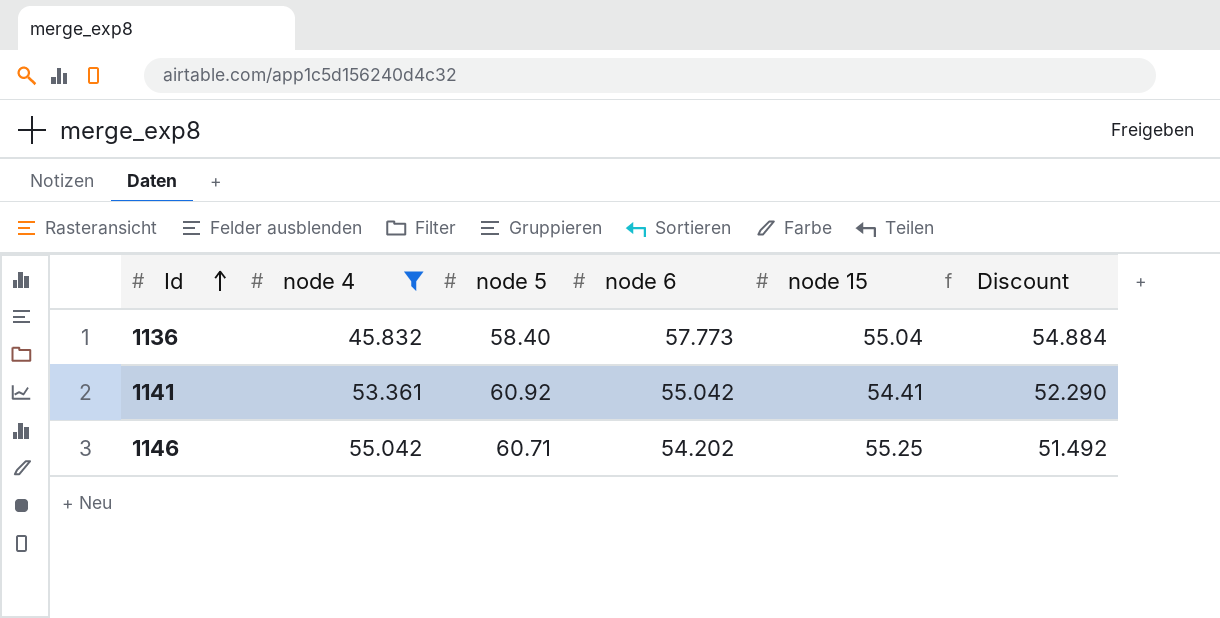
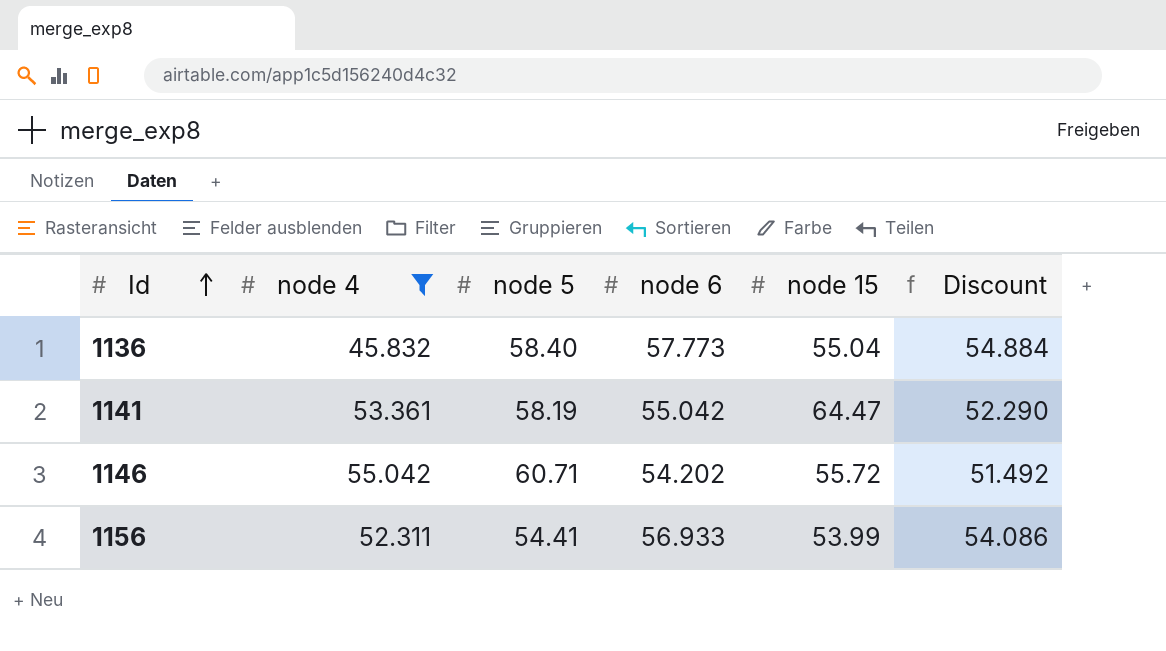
1141 | node 5: 60.92 -> 58.19
1141 | node 15: 54.41 -> 64.47
1146 | node 15: 55.25 -> 55.72
row 1156: none -> 52.311 | 54.41 | 56.933 | 53.99 | 54.086

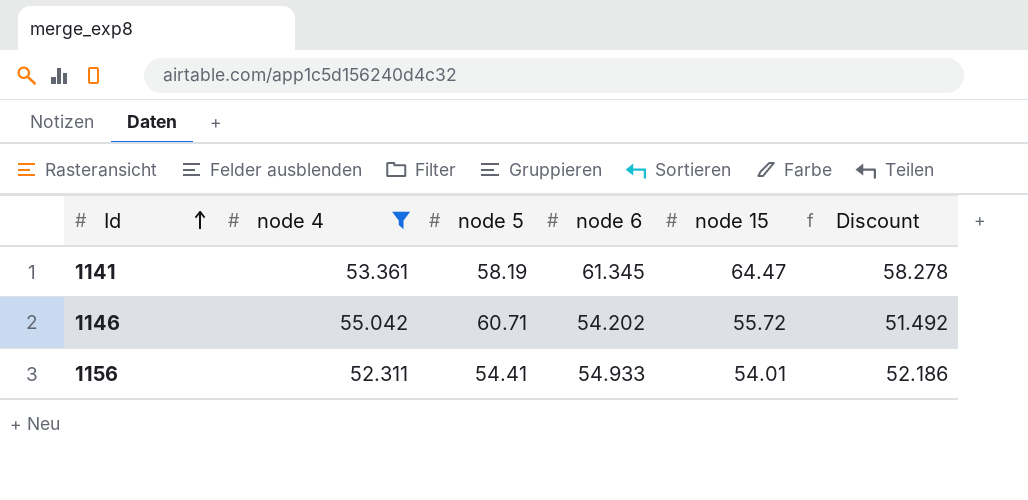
row 1136: 45.832 | 58.40 | 57.773 | 55.04 | 54.884 -> none
1141 | node 6: 55.042 -> 61.345
1141 | Discount: 52.290 -> 58.278
1156 | node 6: 56.933 -> 54.933
1156 | node 15: 53.99 -> 54.01
1156 | Discount: 54.086 -> 52.186

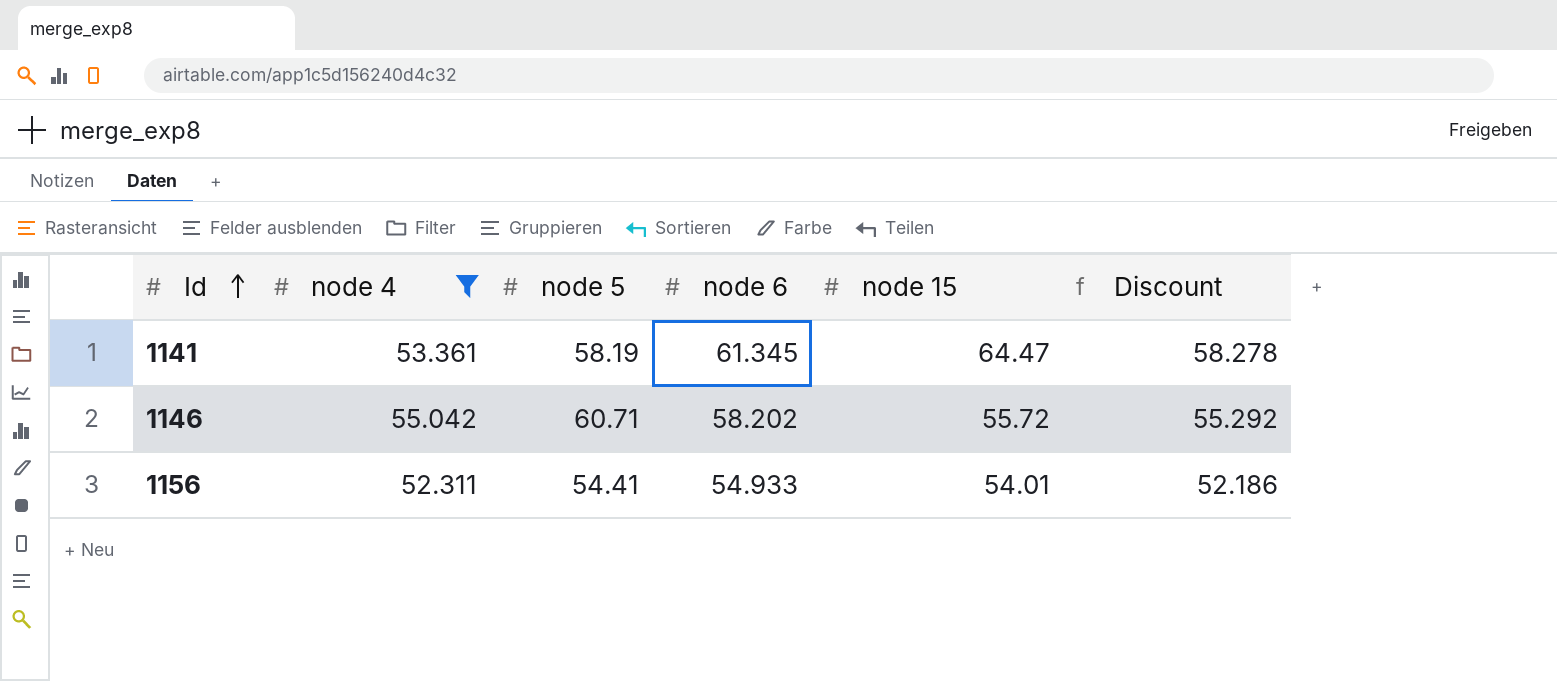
1146 | node 6: 54.202 -> 58.202
1146 | Discount: 51.492 -> 55.292

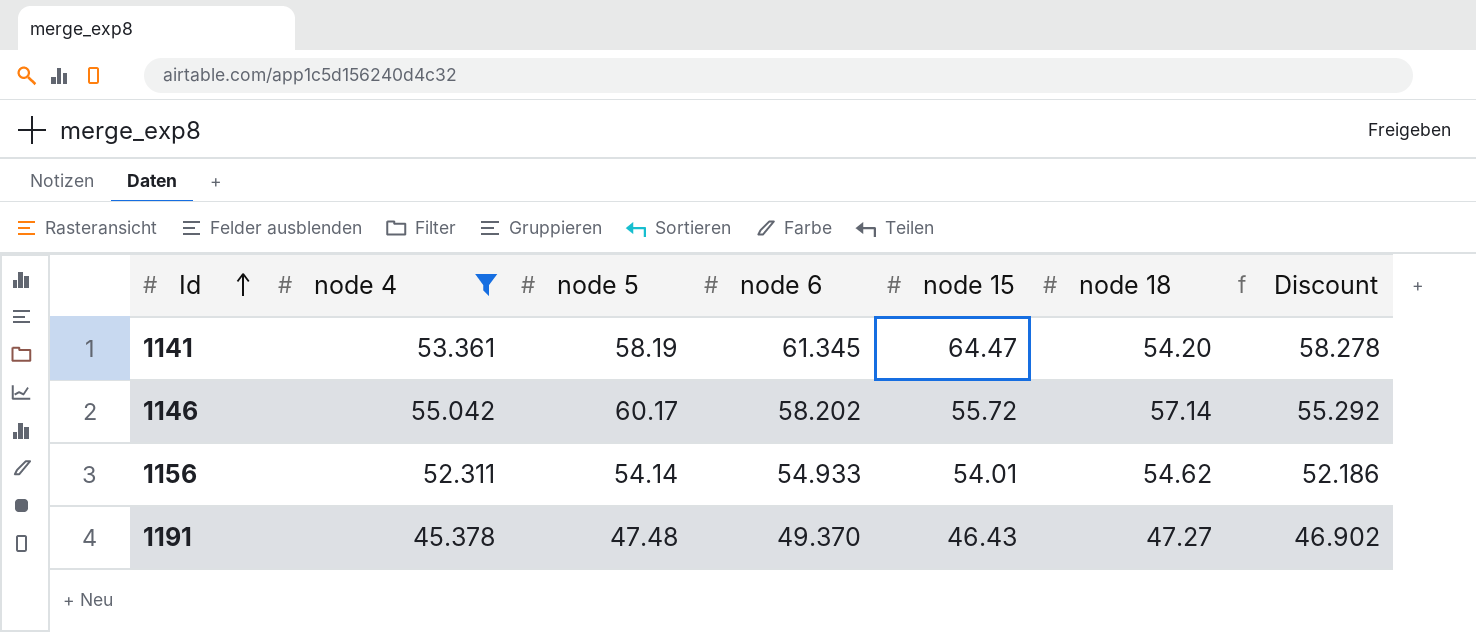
column node 18 | position: none -> 6
1146 | node 5: 60.71 -> 60.17
1156 | node 5: 54.41 -> 54.14
row 1191: none -> 45.378 | 47.48 | 49.370 | 46.43 | 47.27 | 46.902

